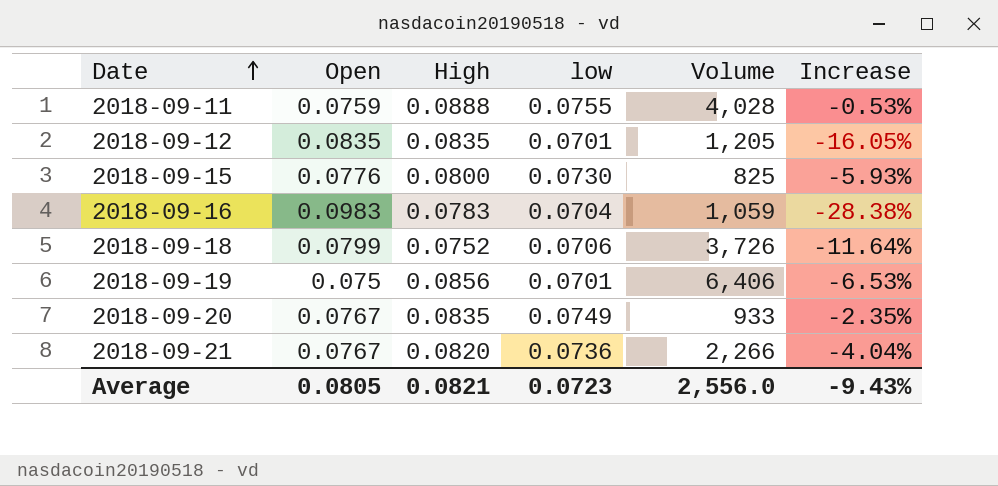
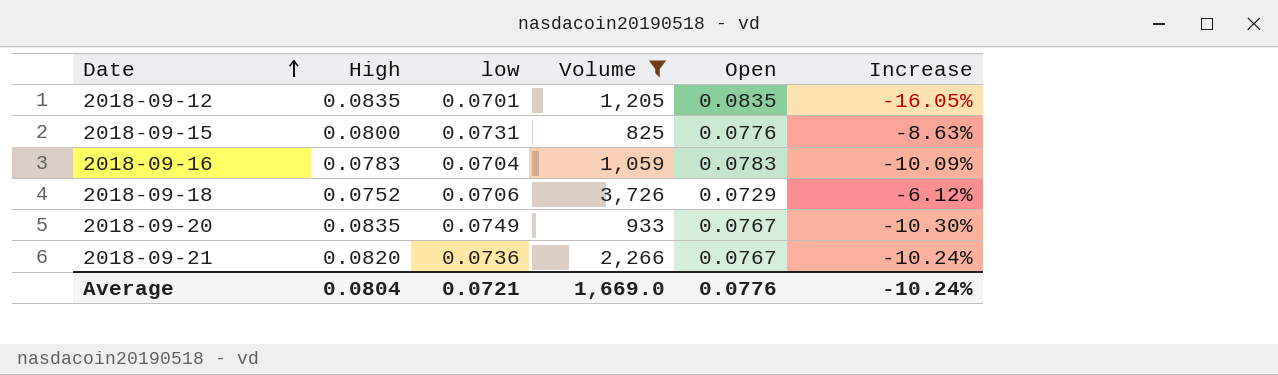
filter: none -> Volume <= 3,726
column Open | position: 2 -> 5
column Increase | formula: ([low] - [Open]) / [Open] -> ([low] - [High]) / [High]
2018-09-15 | low: 0.0730 -> 0.0731
2018-09-16 | Open: 0.0983 -> 0.0783
2018-09-18 | Open: 0.0799 -> 0.0729
Average | High: 0.0821 -> 0.0804
Average | low: 0.0723 -> 0.0721
Average | Volume: 2,556.0 -> 1,669.0
Average | Open: 0.0805 -> 0.0776
Average | Increase: -9.43% -> -10.24%

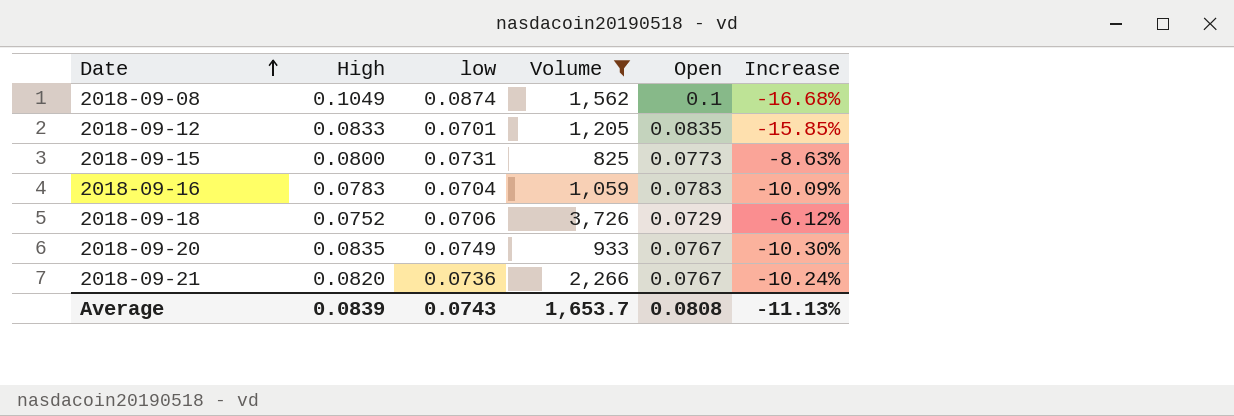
row 2018-09-08: none -> 0.1049 | 0.0874 | 1,562 | 0.1 | -16.68%
2018-09-12 | High: 0.0835 -> 0.0833
2018-09-12 | Increase: -16.05% -> -15.85%
2018-09-15 | Open: 0.0776 -> 0.0773
Average | High: 0.0804 -> 0.0839
Average | low: 0.0721 -> 0.0743
Average | Volume: 1,669.0 -> 1,653.7
Average | Open: 0.0776 -> 0.0808
Average | Increase: -10.24% -> -11.13%

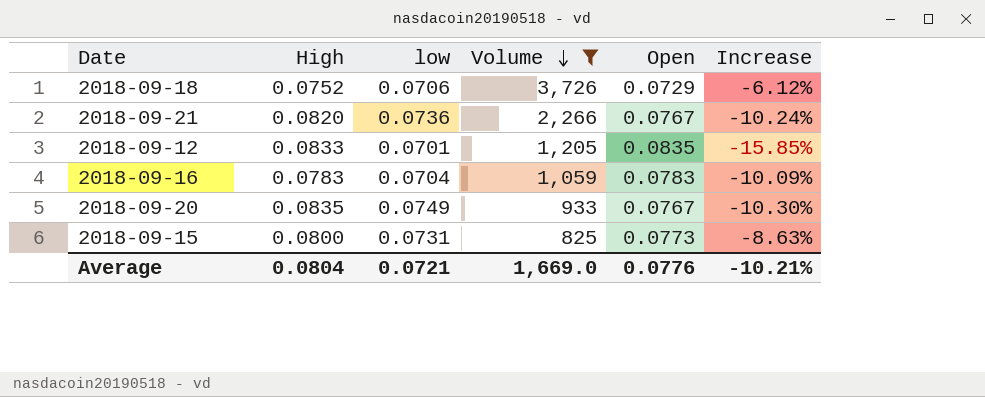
row order: Date ascending -> Volume descending
row 2018-09-08: 0.1049 | 0.0874 | 1,562 | 0.1 | -16.68% -> none
Average | High: 0.0839 -> 0.0804
Average | low: 0.0743 -> 0.0721
Average | Volume: 1,653.7 -> 1,669.0
Average | Open: 0.0808 -> 0.0776
Average | Increase: -11.13% -> -10.21%

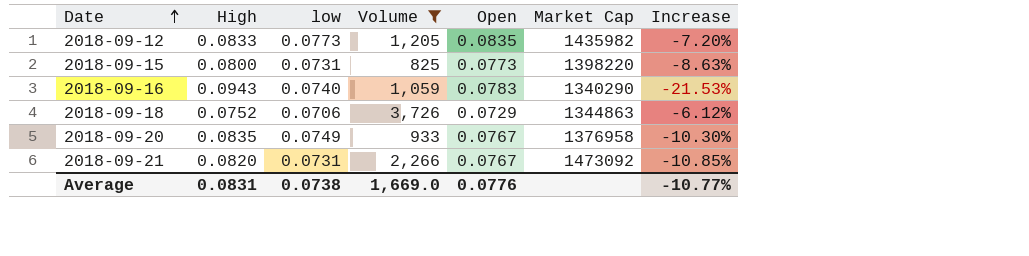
row order: Volume descending -> Date ascending
column Market Cap | position: none -> 6
2018-09-12 | low: 0.0701 -> 0.0773
2018-09-12 | Increase: -15.85% -> -7.20%
2018-09-16 | High: 0.0783 -> 0.0943
2018-09-16 | low: 0.0704 -> 0.0740
2018-09-16 | Increase: -10.09% -> -21.53%
2018-09-21 | low: 0.0736 -> 0.0731
2018-09-21 | Increase: -10.24% -> -10.85%
Average | High: 0.0804 -> 0.0831
Average | low: 0.0721 -> 0.0738
Average | Increase: -10.21% -> -10.77%

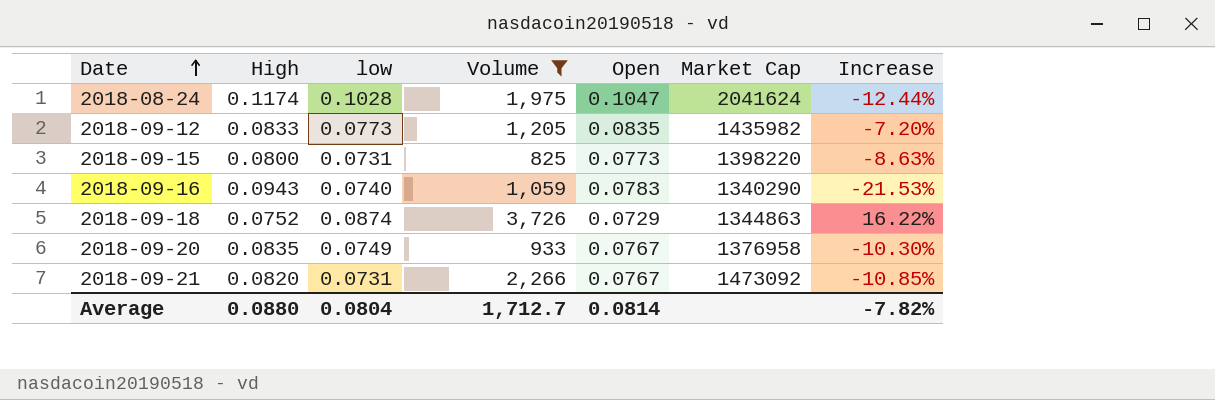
row 2018-08-24: none -> 0.1174 | 0.1028 | 1,975 | 0.1047 | 2041624 | -12.44%
2018-09-18 | low: 0.0706 -> 0.0874
2018-09-18 | Increase: -6.12% -> 16.22%
Average | High: 0.0831 -> 0.0880
Average | low: 0.0738 -> 0.0804
Average | Volume: 1,669.0 -> 1,712.7
Average | Open: 0.0776 -> 0.0814
Average | Increase: -10.77% -> -7.82%

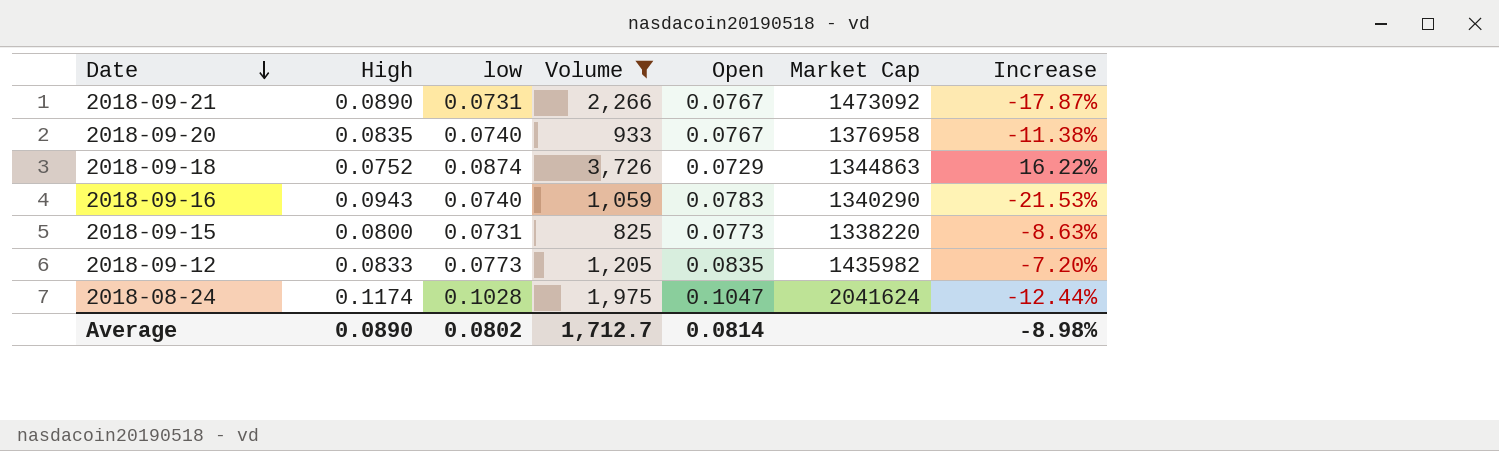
row order: Date ascending -> Date descending
2018-09-21 | High: 0.0820 -> 0.0890
2018-09-21 | Increase: -10.85% -> -17.87%
2018-09-20 | low: 0.0749 -> 0.0740
2018-09-20 | Increase: -10.30% -> -11.38%
2018-09-15 | Market Cap: 1398220 -> 1338220
Average | High: 0.0880 -> 0.0890
Average | low: 0.0804 -> 0.0802
Average | Increase: -7.82% -> -8.98%

